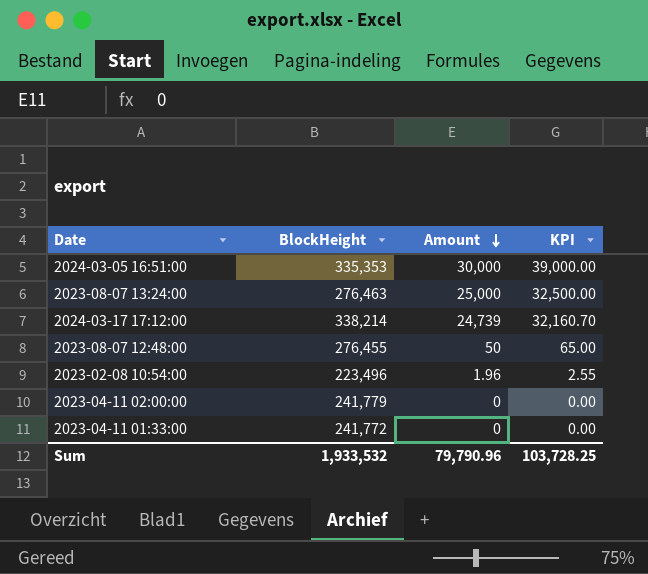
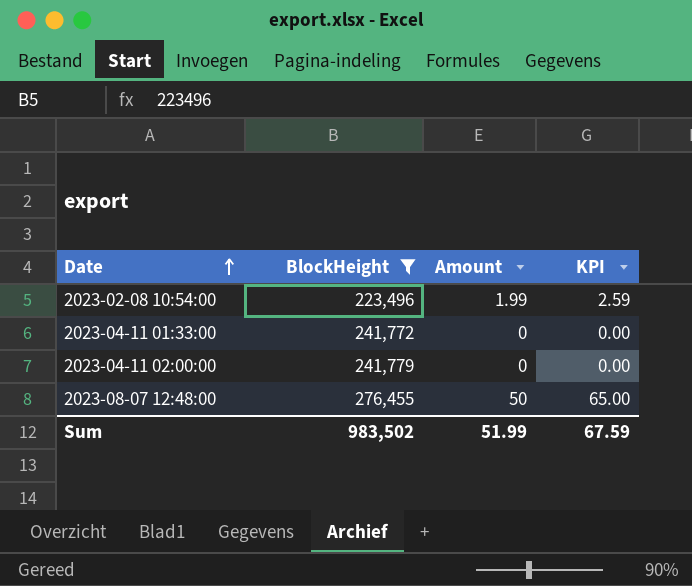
filter: none -> BlockHeight <= 276,455
row order: Amount descending -> Date ascending
2023-02-08 10:54:00 | Amount: 1.96 -> 1.99
2023-02-08 10:54:00 | KPI: 2.55 -> 2.59
Sum | BlockHeight: 1,933,532 -> 983,502
Sum | Amount: 79,790.96 -> 51.99
Sum | KPI: 103,728.25 -> 67.59

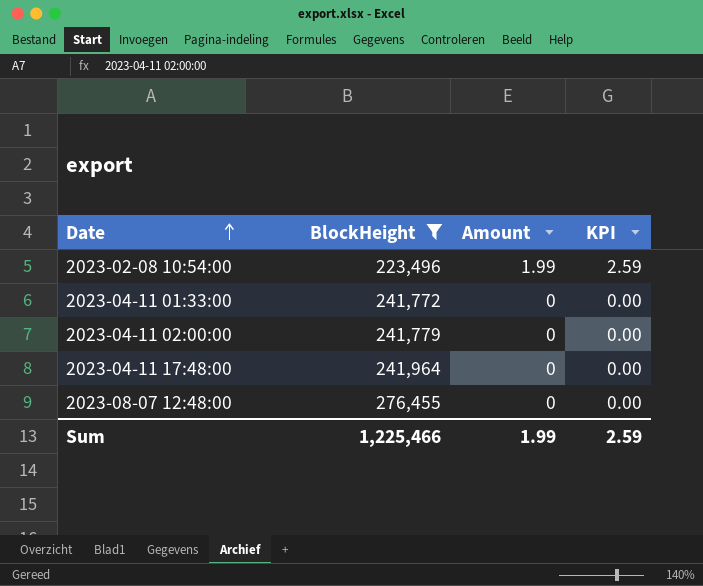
row 2023-04-11 17:48:00: none -> 241,964 | 0 | 0.00
2023-08-07 12:48:00 | Amount: 50 -> 0
2023-08-07 12:48:00 | KPI: 65.00 -> 0.00
Sum | BlockHeight: 983,502 -> 1,225,466
Sum | Amount: 51.99 -> 1.99
Sum | KPI: 67.59 -> 2.59

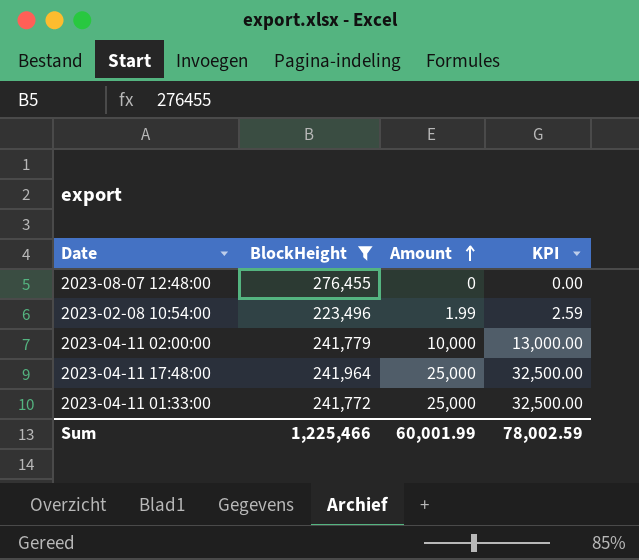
row order: Date ascending -> Amount ascending
2023-04-11 02:00:00 | Amount: 0 -> 10,000
2023-04-11 02:00:00 | KPI: 0.00 -> 13,000.00
2023-04-11 17:48:00 | Amount: 0 -> 25,000
2023-04-11 17:48:00 | KPI: 0.00 -> 32,500.00
2023-04-11 01:33:00 | Amount: 0 -> 25,000
2023-04-11 01:33:00 | KPI: 0.00 -> 32,500.00
Sum | Amount: 1.99 -> 60,001.99
Sum | KPI: 2.59 -> 78,002.59

